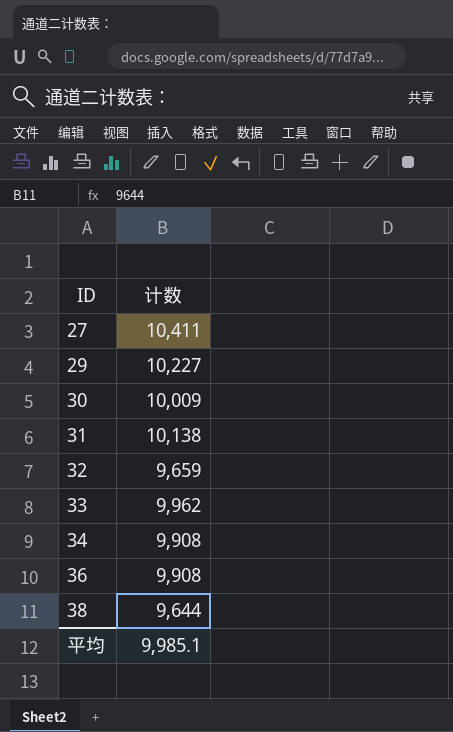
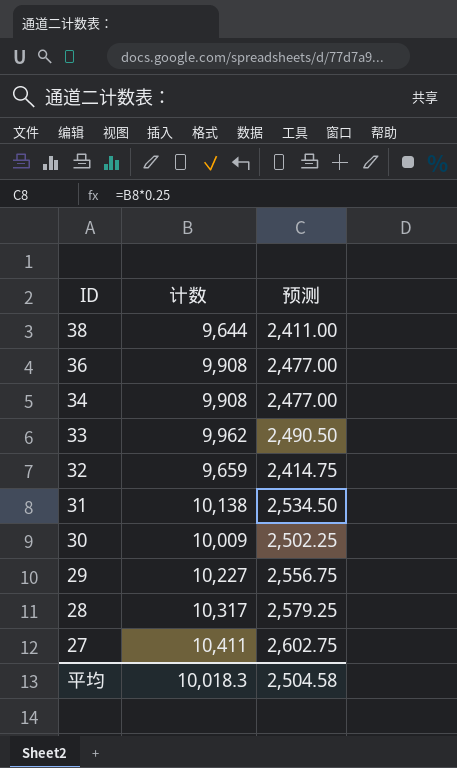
row order: ID ascending -> ID descending
column 预测 | formula: none -> [计数] * 0.25
row 28: none -> 10,317 | 2,579.25
平均 | 计数: 9,985.1 -> 10,018.3

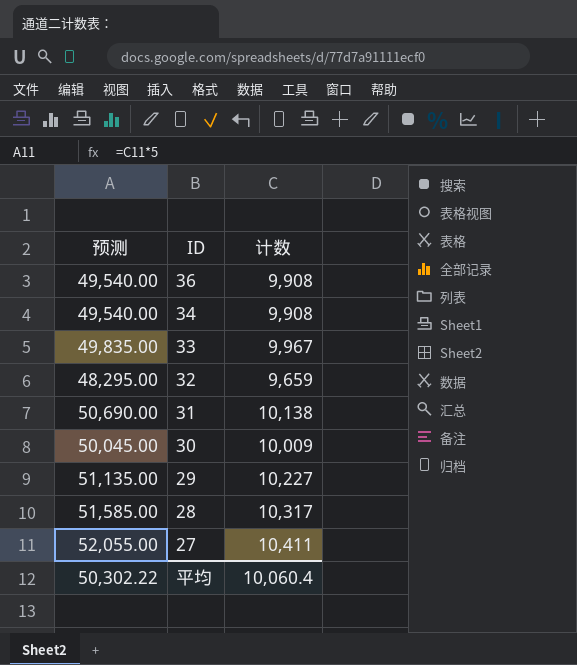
column 预测 | formula: [计数] * 0.25 -> [计数] * 5
column 预测 | position: 3 -> 1
row 38: 9,644 | 2,411.00 -> none
33 | 计数: 9,962 -> 9,967
平均 | 预测: 2,504.58 -> 50,302.22
平均 | 计数: 10,018.3 -> 10,060.4

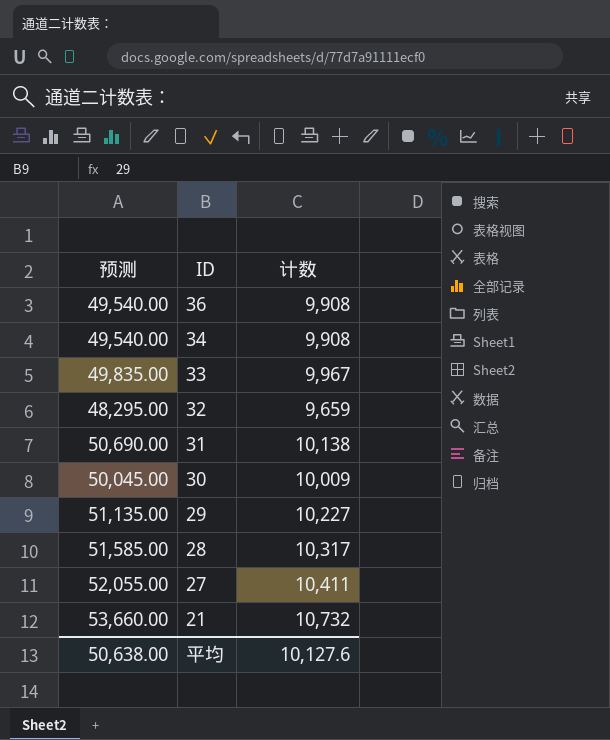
row 21: none -> 53,660.00 | 10,732
平均 | 预测: 50,302.22 -> 50,638.00
平均 | 计数: 10,060.4 -> 10,127.6

